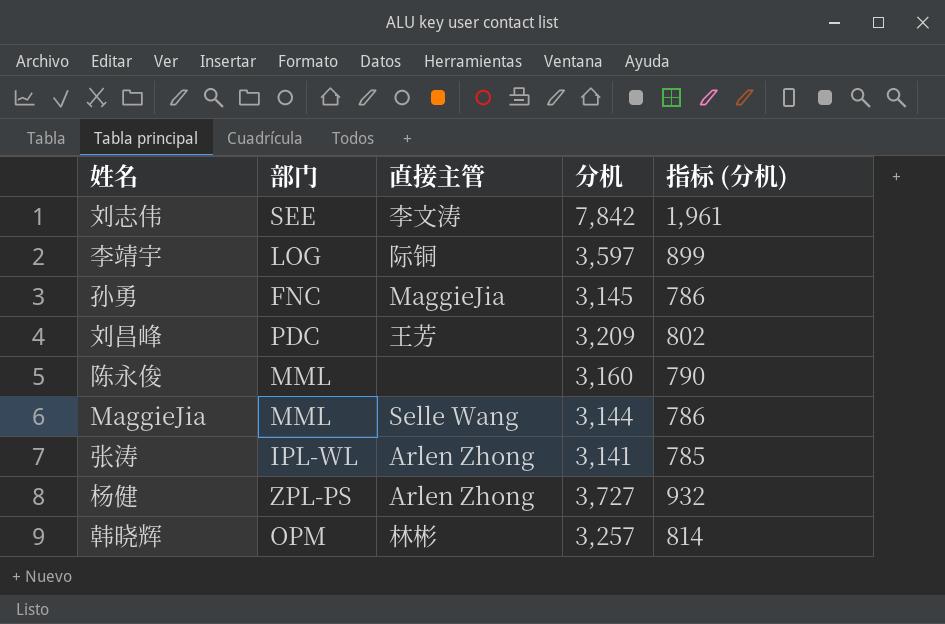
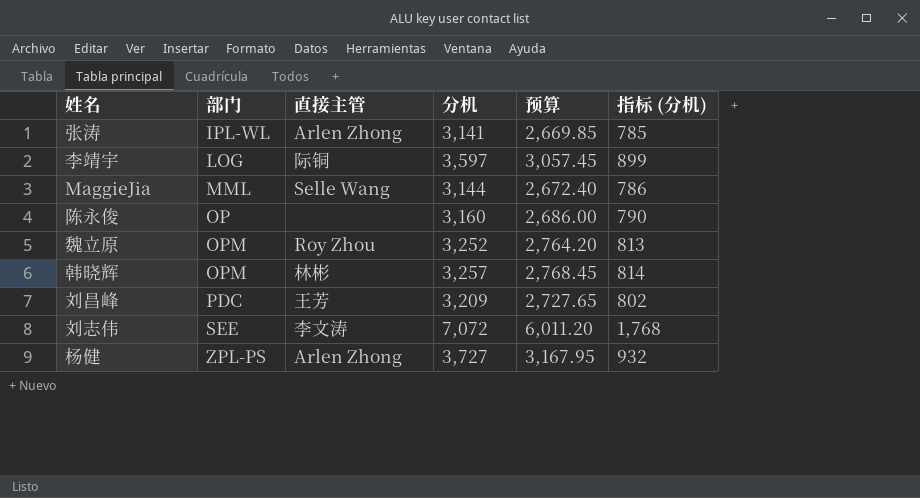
row order: none -> 部门 ascending
column 预算 | formula: none -> [分机] * 0.85
row 孙勇: FNC | MaggieJia | 3,145 | 786 -> none
陈永俊 | 部门: MML -> OP
row 魏立原: none -> OPM | Roy Zhou | 3,252 | 2,764.20 | 813
刘志伟 | 分机: 7,842 -> 7,072
刘志伟 | 指标 (分机): 1,961 -> 1,768

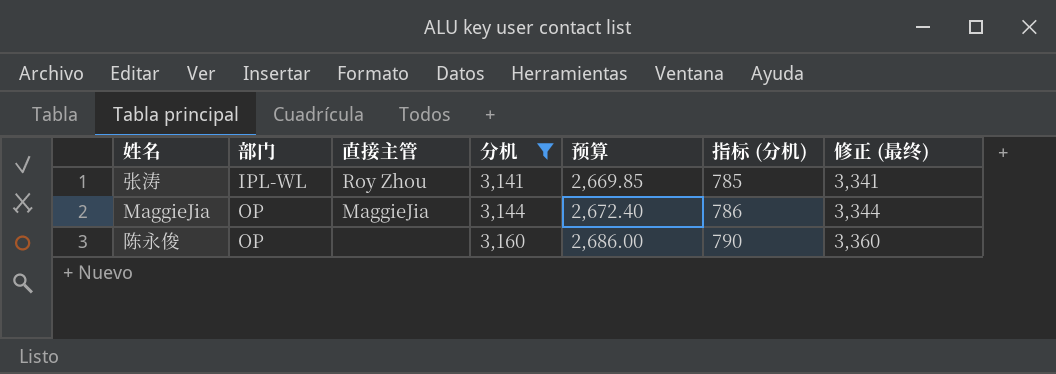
filter: none -> 分机 <= 3,160
column 修正 (最终) | formula: none -> [分机] + 200
张涛 | 直接主管: Arlen Zhong -> Roy Zhou
MaggieJia | 部门: MML -> OP
MaggieJia | 直接主管: Selle Wang -> MaggieJia

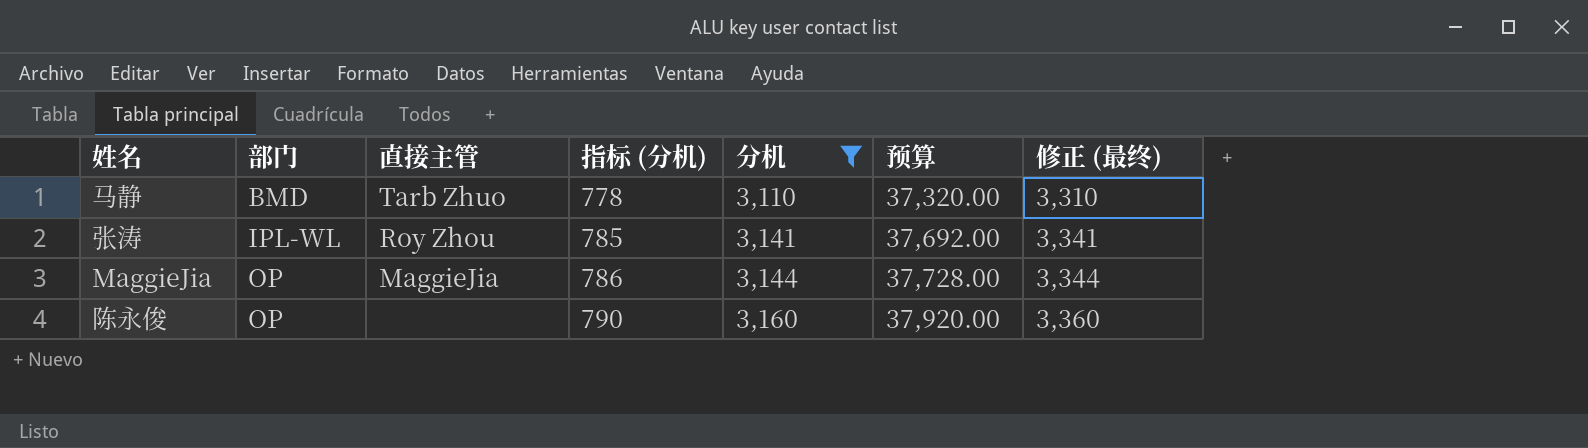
column 指标 (分机) | position: 6 -> 4
column 预算 | formula: [分机] * 0.85 -> [分机] * 12
row 马静: none -> BMD | Tarb Zhuo | 778 | 3,110 | 37,320.00 | 3,310

